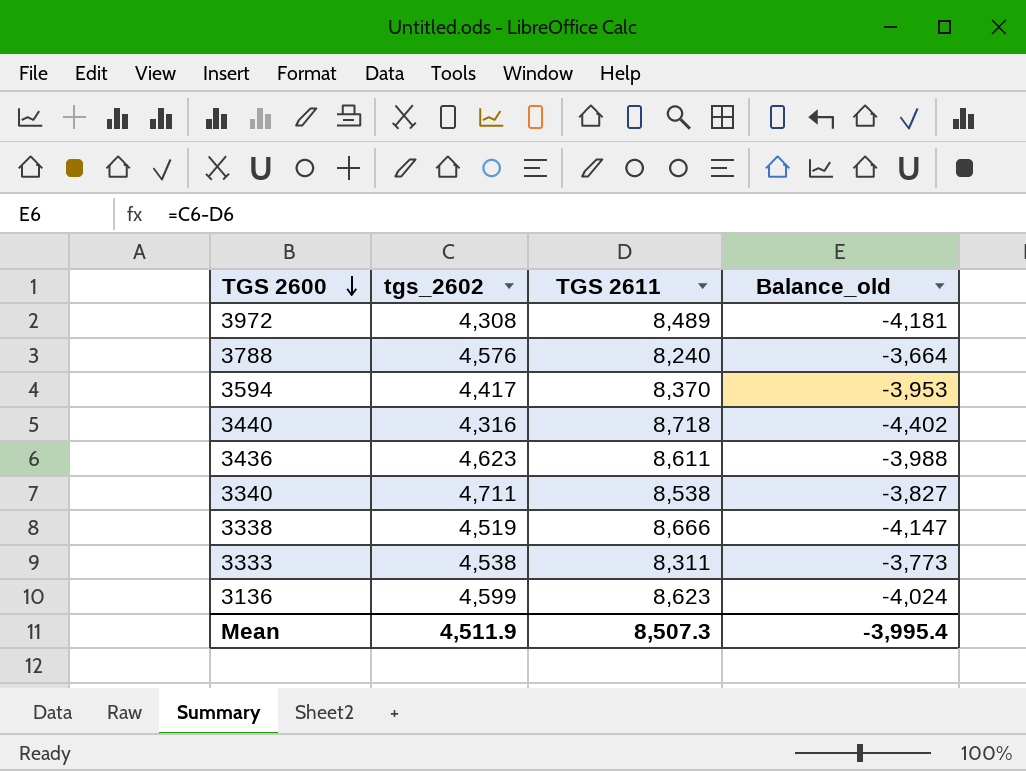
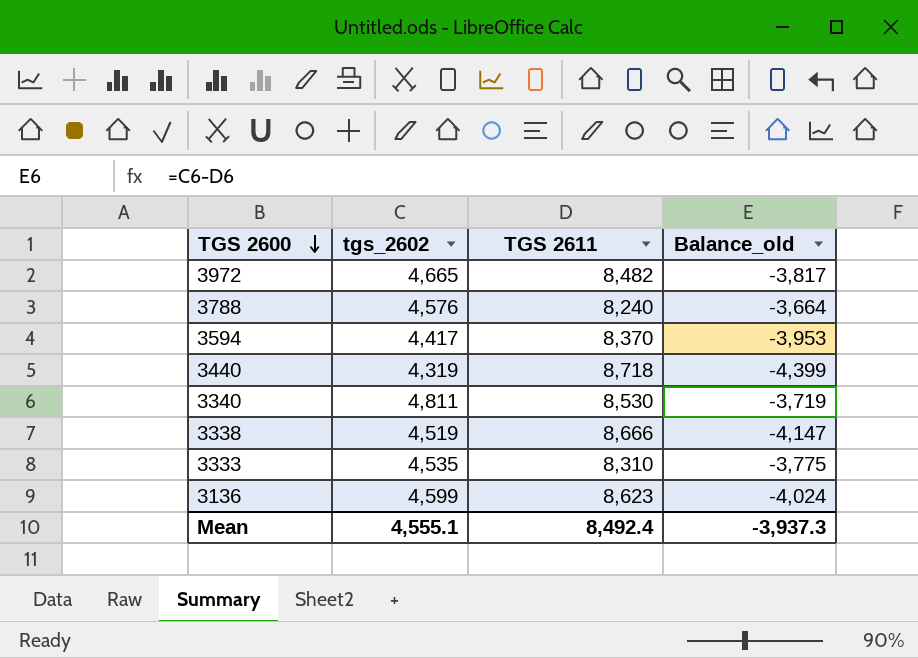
row 3436: 4,623 | 8,611 | -3,988 -> none
3972 | tgs_2602: 4,308 -> 4,665
3972 | TGS 2611: 8,489 -> 8,482
3972 | Balance_old: -4,181 -> -3,817
3440 | tgs_2602: 4,316 -> 4,319
3440 | Balance_old: -4,402 -> -4,399
3340 | tgs_2602: 4,711 -> 4,811
3340 | TGS 2611: 8,538 -> 8,530
3340 | Balance_old: -3,827 -> -3,719
3333 | tgs_2602: 4,538 -> 4,535
3333 | TGS 2611: 8,311 -> 8,310
3333 | Balance_old: -3,773 -> -3,775
Mean | tgs_2602: 4,511.9 -> 4,555.1
Mean | TGS 2611: 8,507.3 -> 8,492.4
Mean | Balance_old: -3,995.4 -> -3,937.3

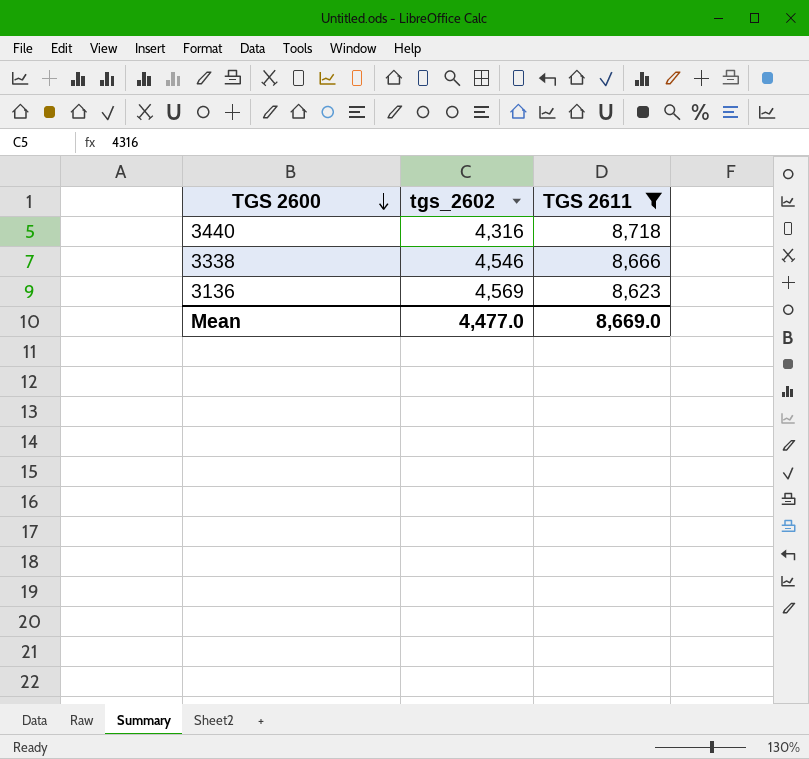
filter: none -> TGS 2611 >= 8,623
column Balance_old | formula: [tgs_2602] - [TGS 2611] -> none
3440 | tgs_2602: 4,319 -> 4,316
3338 | tgs_2602: 4,519 -> 4,546
3136 | tgs_2602: 4,599 -> 4,569
Mean | tgs_2602: 4,555.1 -> 4,477.0
Mean | TGS 2611: 8,492.4 -> 8,669.0

